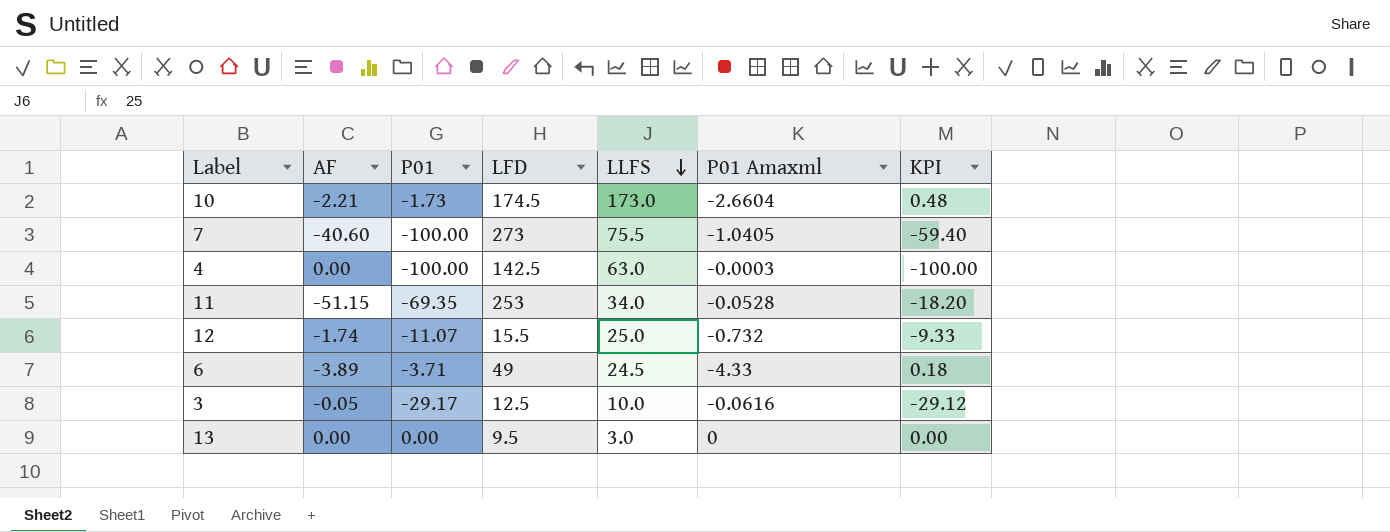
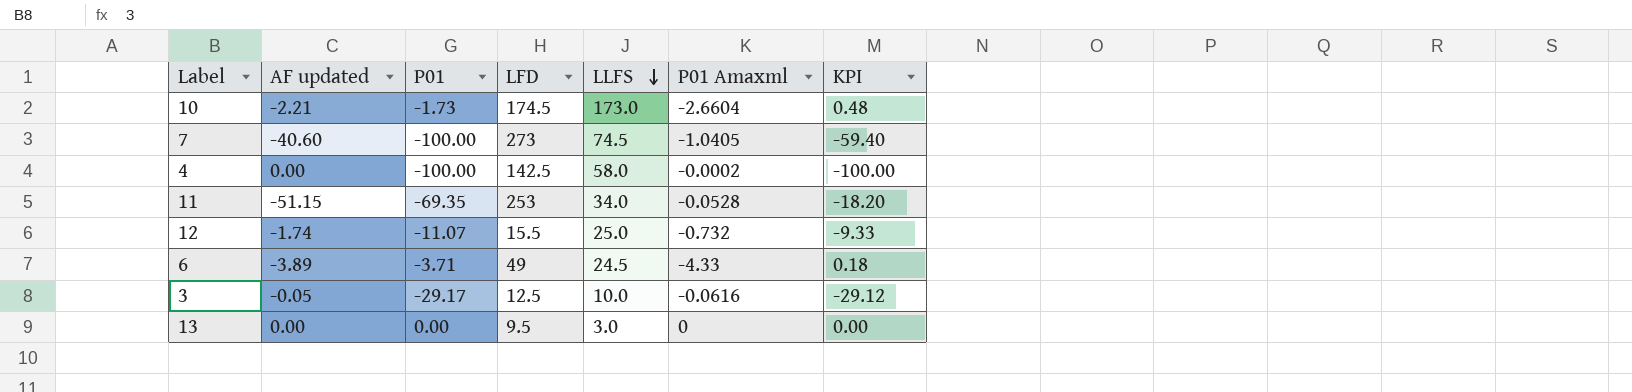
column name: AF -> AF updated
7 | LLFS: 75.5 -> 74.5
4 | LLFS: 63.0 -> 58.0
4 | P01 Amaxml: -0.0003 -> -0.0002

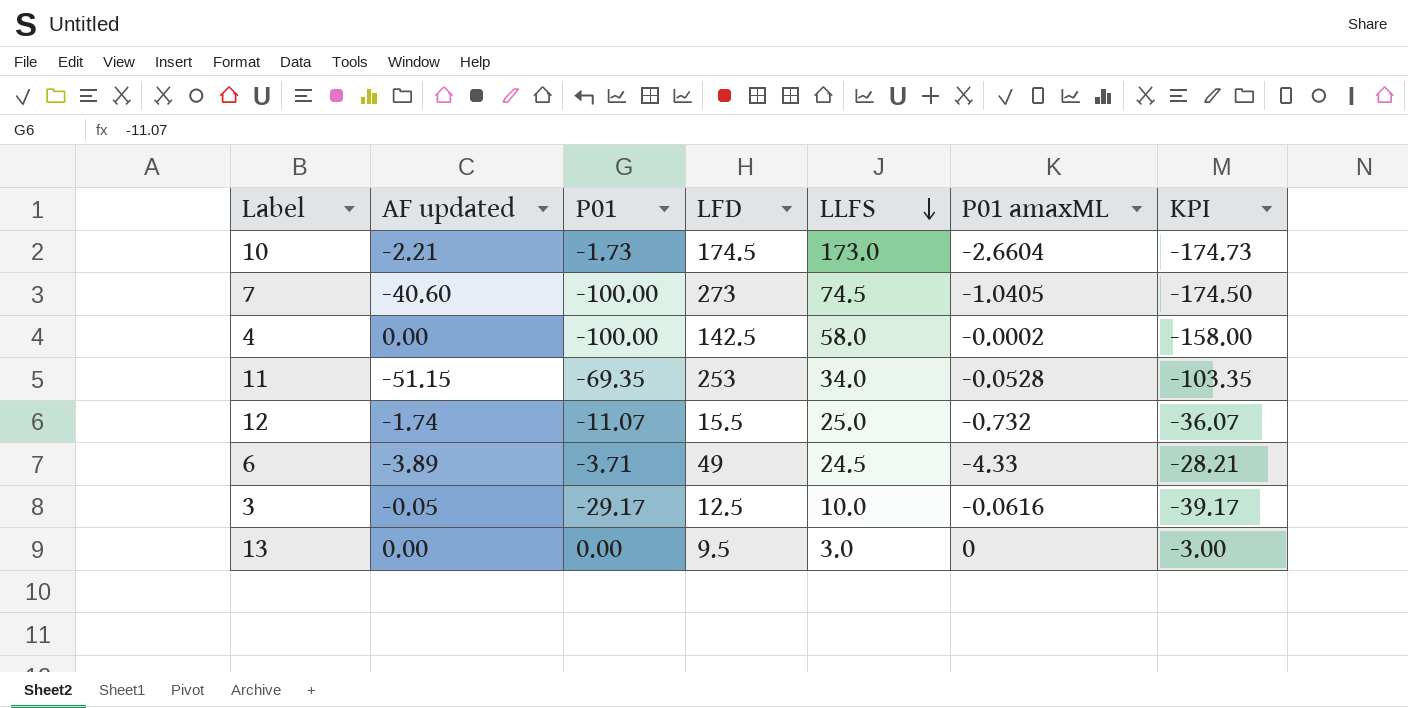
column name: P01 Amaxml -> P01 amaxML
column KPI | formula: [P01] - [AF updated] -> [P01] - [LLFS]

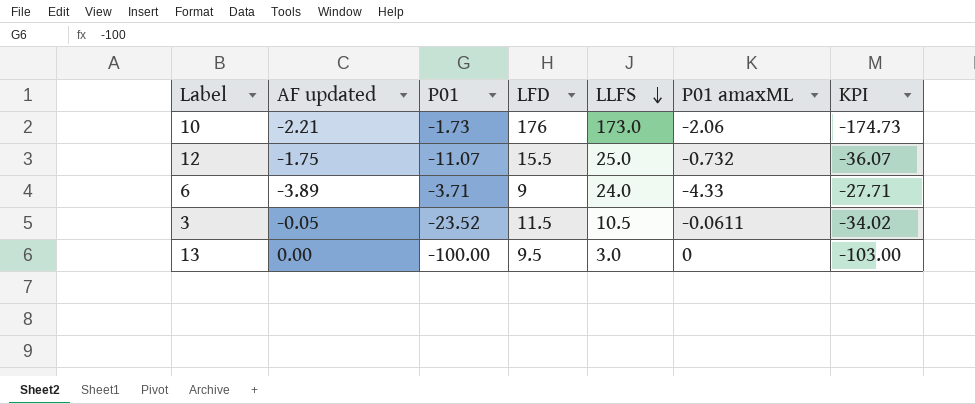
row 7: -40.60 | -100.00 | 273 | 74.5 | -1.0405 | -174.50 -> none
row 4: 0.00 | -100.00 | 142.5 | 58.0 | -0.0002 | -158.00 -> none
row 11: -51.15 | -69.35 | 253 | 34.0 | -0.0528 | -103.35 -> none
10 | LFD: 174.5 -> 176
10 | P01 amaxML: -2.6604 -> -2.06
12 | AF updated: -1.74 -> -1.75
6 | LFD: 49 -> 9
6 | LLFS: 24.5 -> 24.0
6 | KPI: -28.21 -> -27.71
3 | P01: -29.17 -> -23.52
3 | LFD: 12.5 -> 11.5
3 | LLFS: 10.0 -> 10.5
3 | P01 amaxML: -0.0616 -> -0.0611
3 | KPI: -39.17 -> -34.02
13 | P01: 0.00 -> -100.00
13 | KPI: -3.00 -> -103.00

